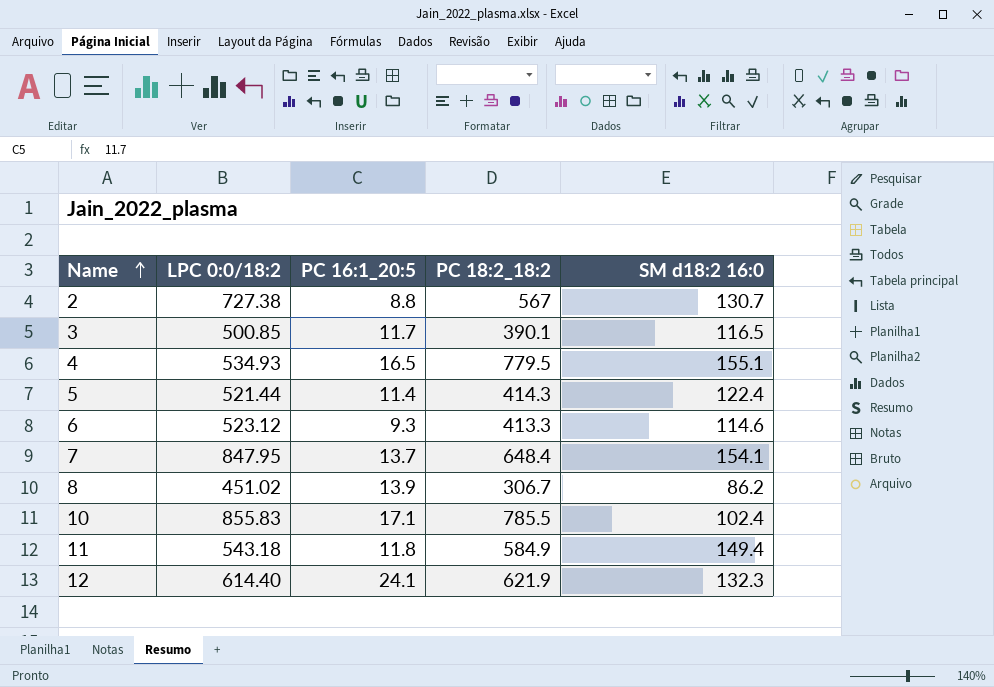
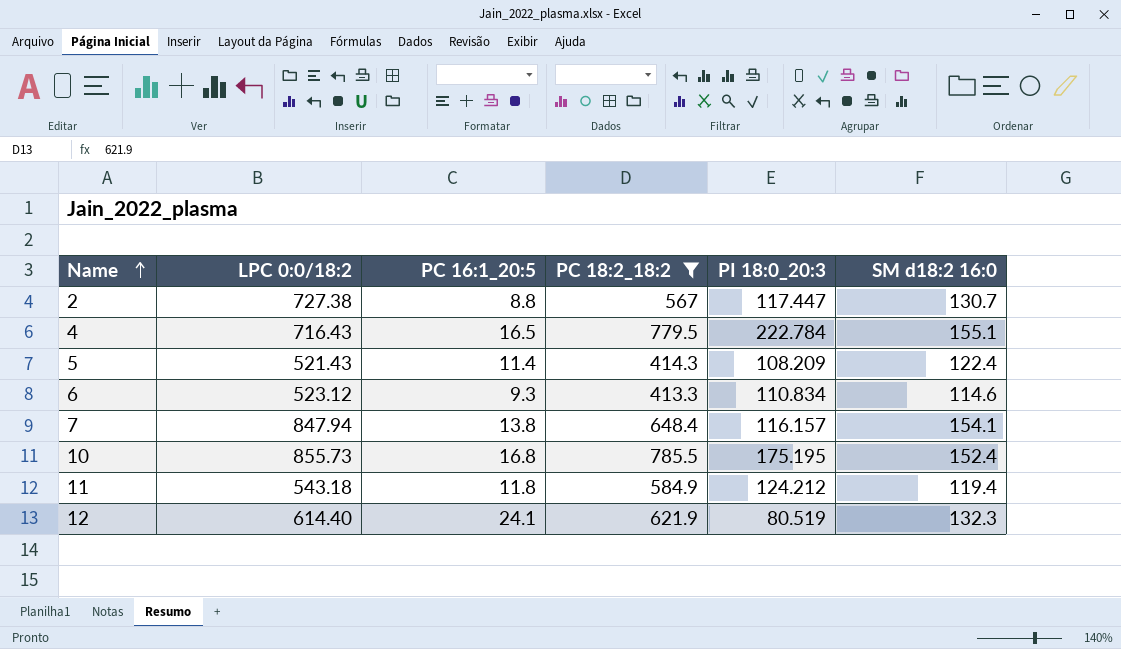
filter: none -> PC 18:2_18:2 >= 413.3
column PI 18:0_20:3 | position: none -> 5
4 | LPC 0:0/18:2: 534.93 -> 716.43
5 | LPC 0:0/18:2: 521.44 -> 521.43
7 | LPC 0:0/18:2: 847.95 -> 847.94
7 | PC 16:1_20:5: 13.7 -> 13.8
10 | LPC 0:0/18:2: 855.83 -> 855.73
10 | PC 16:1_20:5: 17.1 -> 16.8
10 | SM d18:2 16:0: 102.4 -> 152.4
11 | SM d18:2 16:0: 149.4 -> 119.4

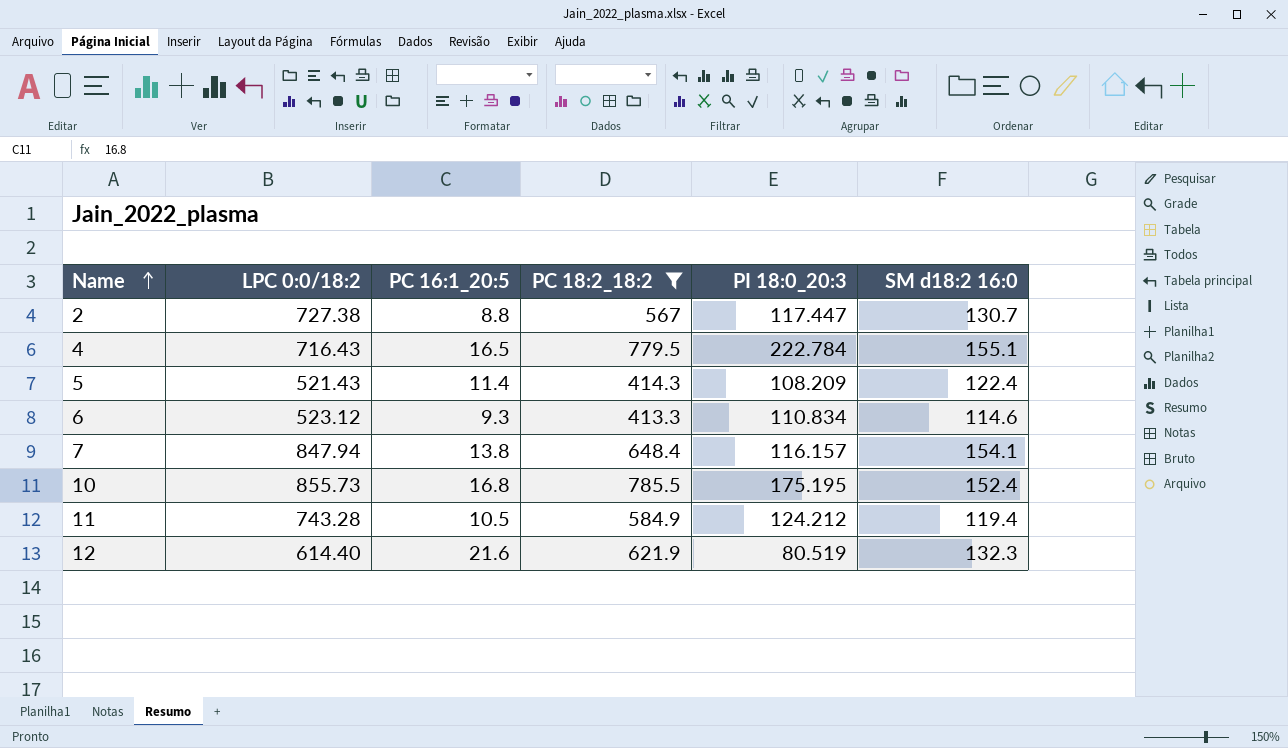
11 | LPC 0:0/18:2: 543.18 -> 743.28
11 | PC 16:1_20:5: 11.8 -> 10.5
12 | PC 16:1_20:5: 24.1 -> 21.6

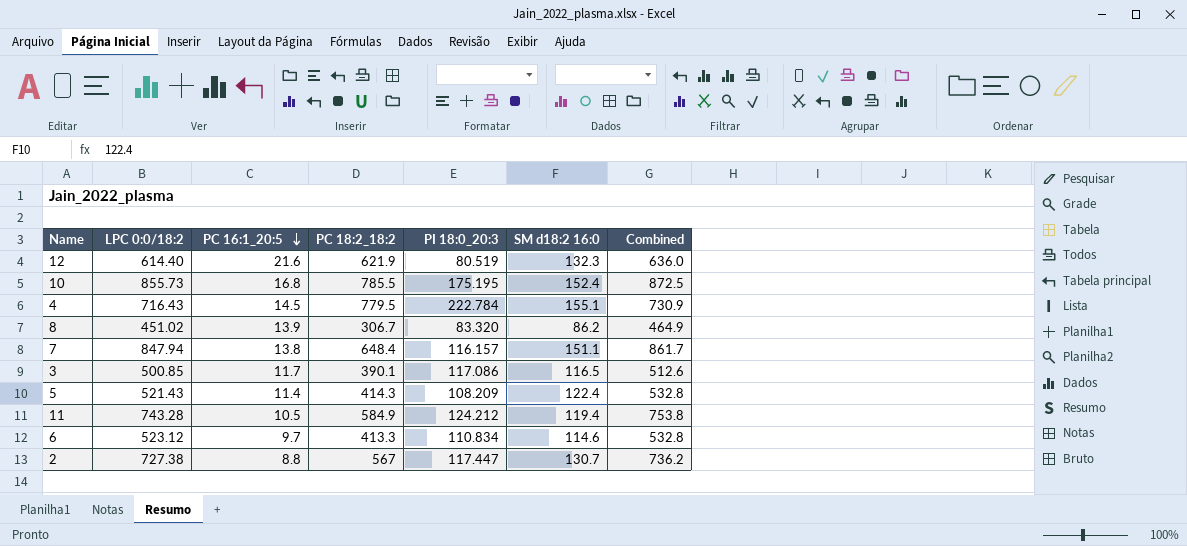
filter: PC 18:2_18:2 >= 413.3 -> none
row order: Name ascending -> PC 16:1_20:5 descending
column Combined | formula: none -> [LPC 0:0/18:2] + [PC 16:1_20:5]
4 | PC 16:1_20:5: 16.5 -> 14.5
7 | SM d18:2 16:0: 154.1 -> 151.1
6 | PC 16:1_20:5: 9.3 -> 9.7

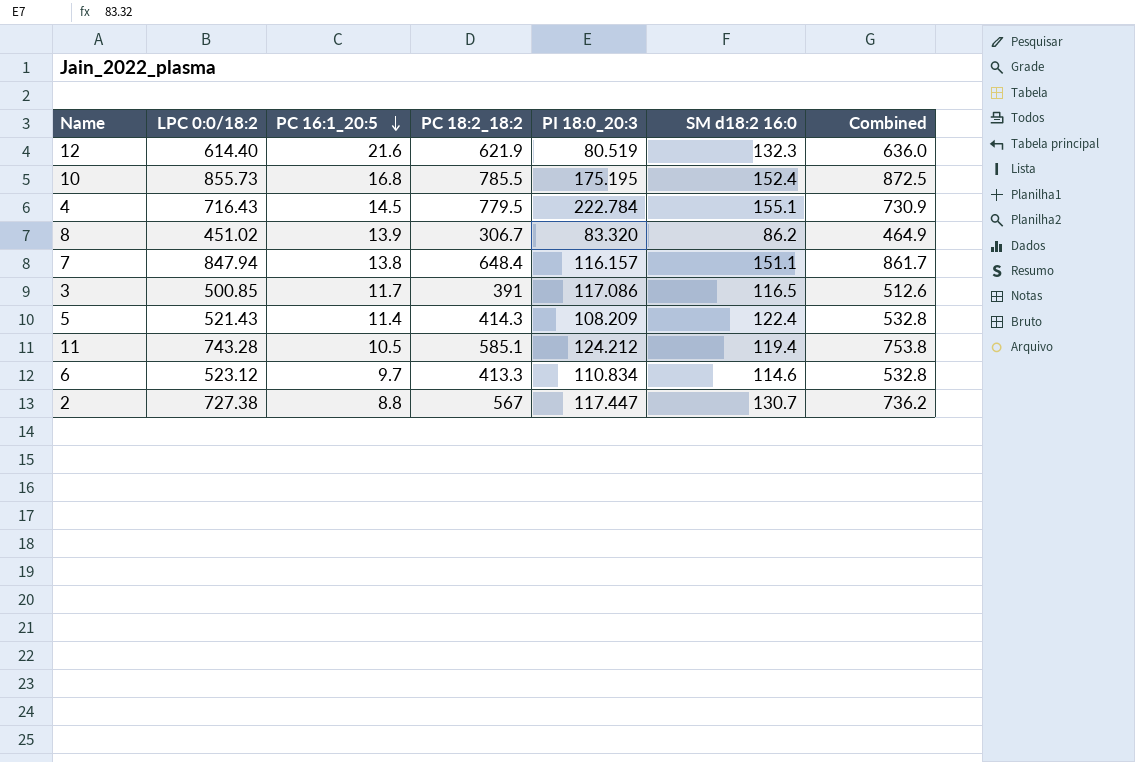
3 | PC 18:2_18:2: 390.1 -> 391
11 | PC 18:2_18:2: 584.9 -> 585.1

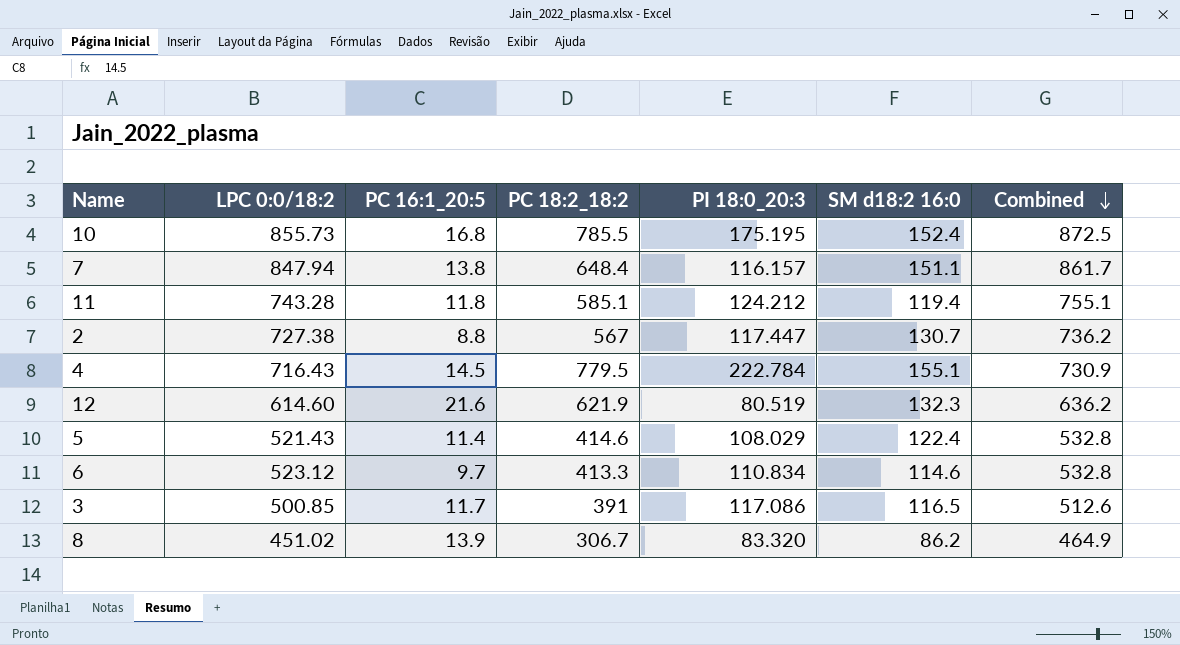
row order: PC 16:1_20:5 descending -> Combined descending
11 | PC 16:1_20:5: 10.5 -> 11.8
11 | Combined: 753.8 -> 755.1
12 | LPC 0:0/18:2: 614.40 -> 614.60
12 | Combined: 636.0 -> 636.2
5 | PC 18:2_18:2: 414.3 -> 414.6
5 | PI 18:0_20:3: 108.209 -> 108.029

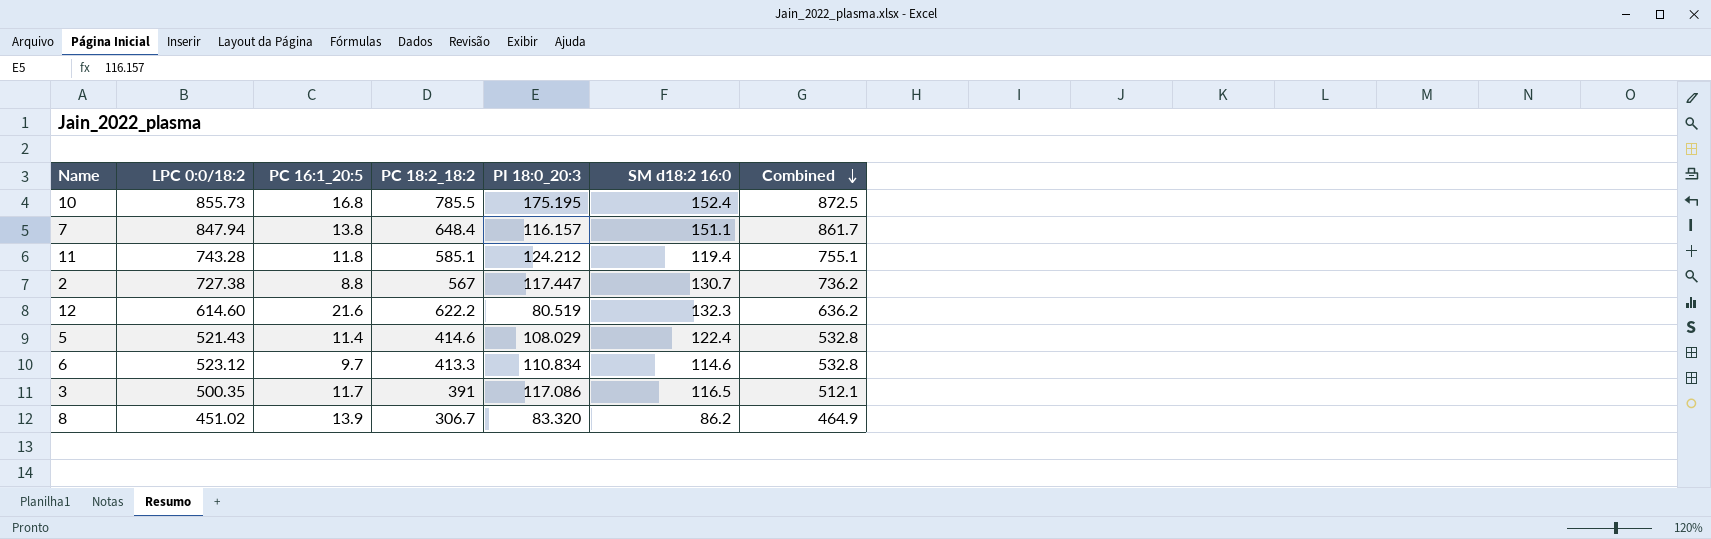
row 4: 716.43 | 14.5 | 779.5 | 222.784 | 155.1 | 730.9 -> none
12 | PC 18:2_18:2: 621.9 -> 622.2
3 | LPC 0:0/18:2: 500.85 -> 500.35
3 | Combined: 512.6 -> 512.1

